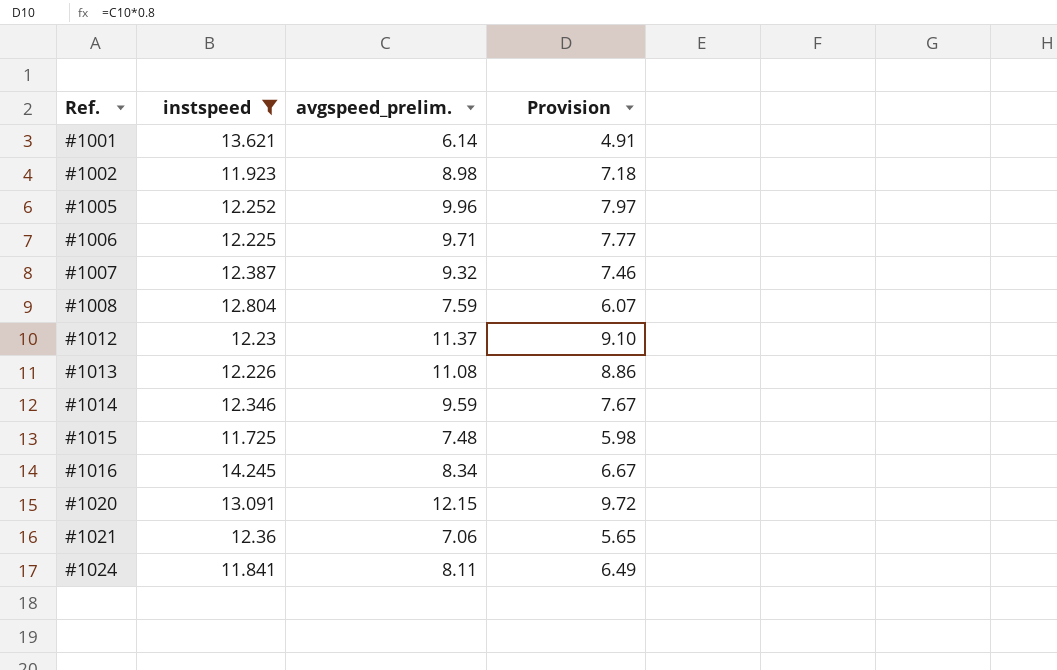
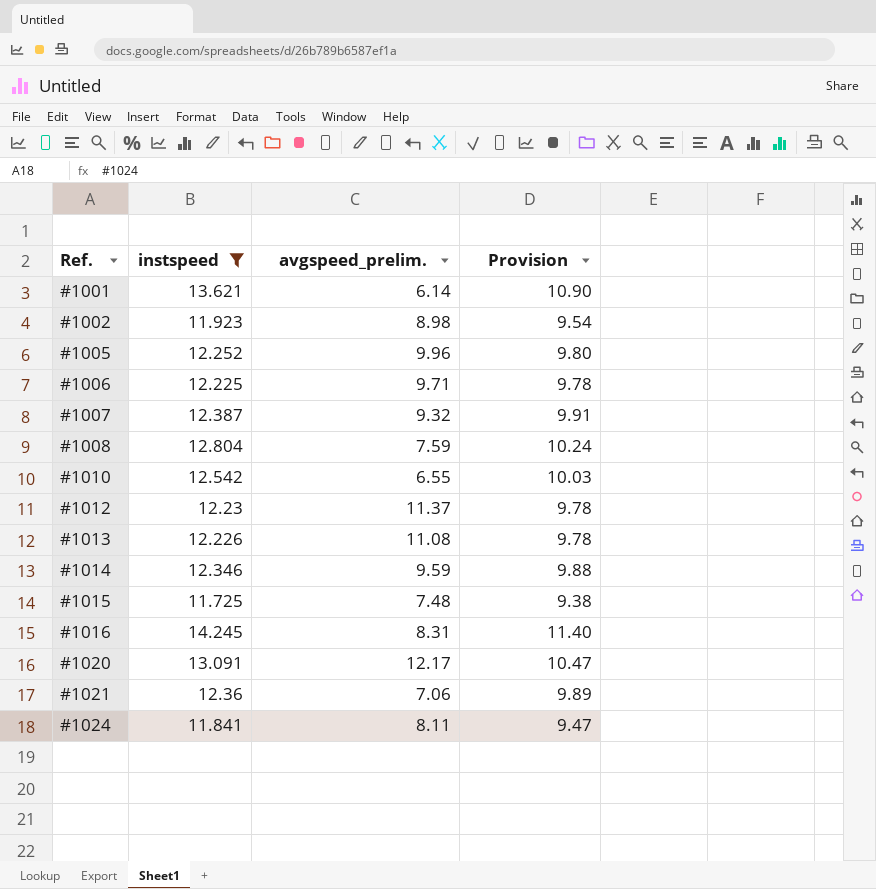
column Provision | formula: [avgspeed_prelim.] * 0.8 -> [instspeed] * 0.8
row #1010: none -> 12.542 | 6.55 | 10.03
#1016 | avgspeed_prelim.: 8.34 -> 8.31
#1020 | avgspeed_prelim.: 12.15 -> 12.17

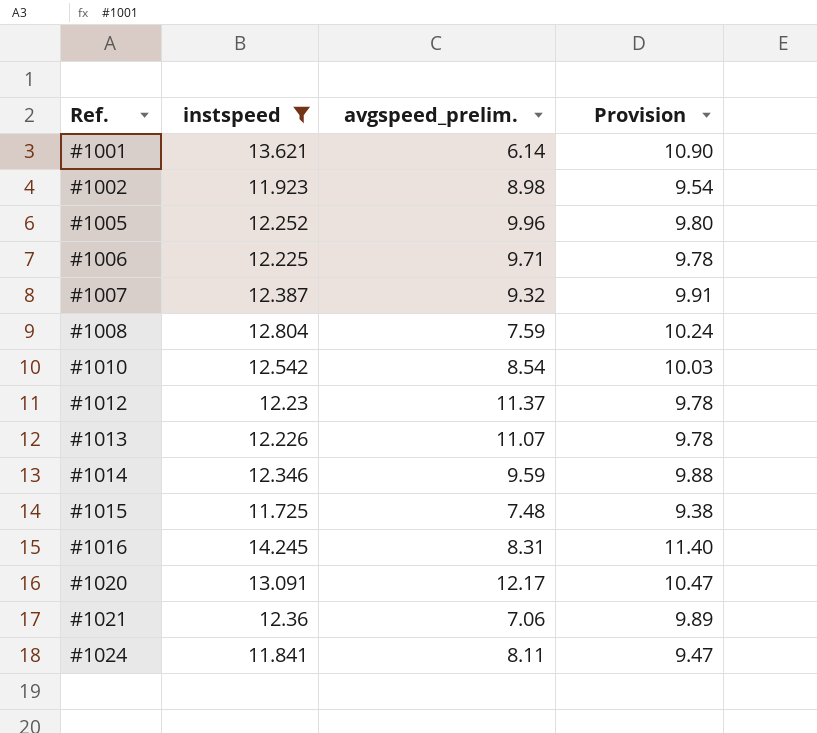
#1010 | avgspeed_prelim.: 6.55 -> 8.54
#1013 | avgspeed_prelim.: 11.08 -> 11.07

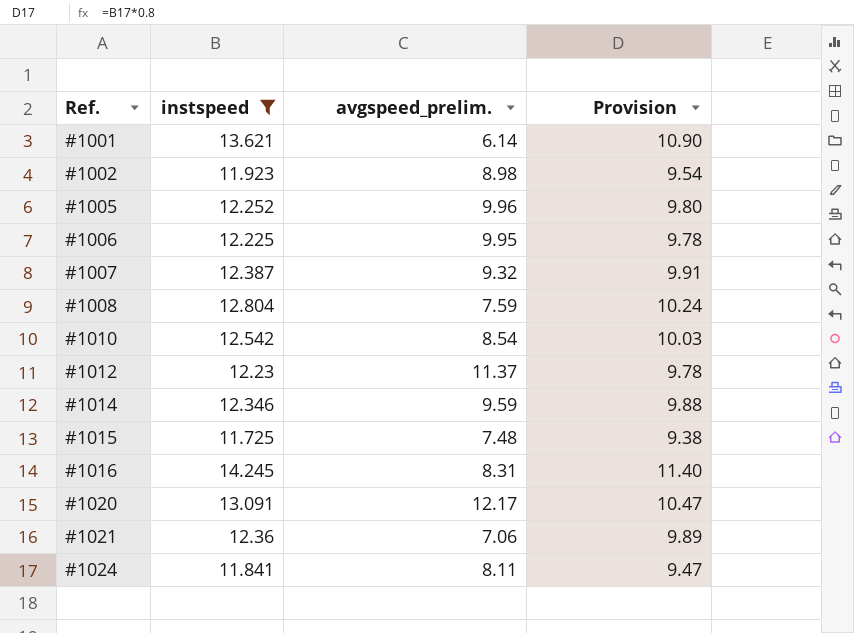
row #1013: 12.226 | 11.07 | 9.78 -> none
#1006 | avgspeed_prelim.: 9.71 -> 9.95

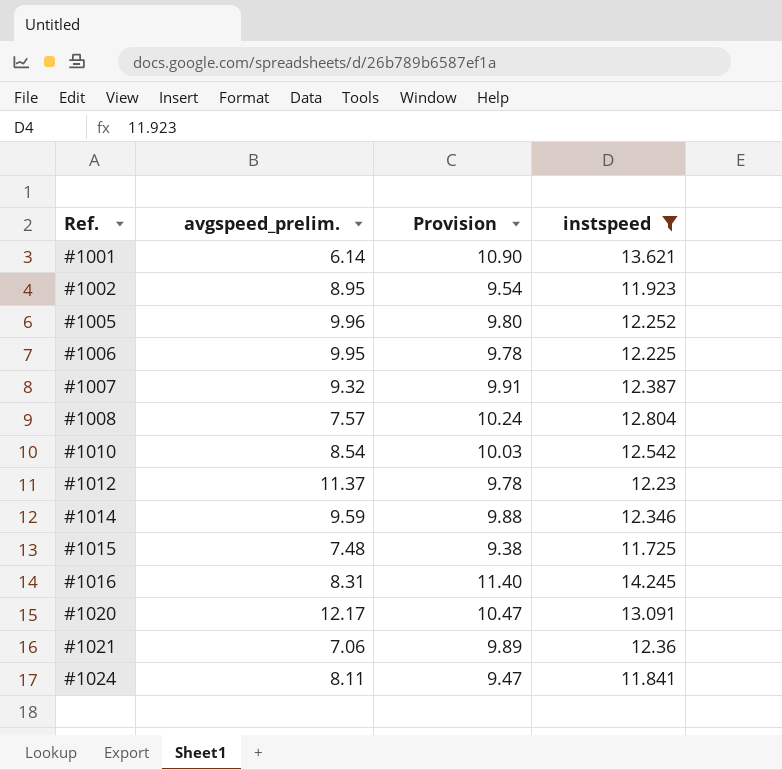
column instspeed | position: 2 -> 4
#1002 | avgspeed_prelim.: 8.98 -> 8.95
#1008 | avgspeed_prelim.: 7.59 -> 7.57

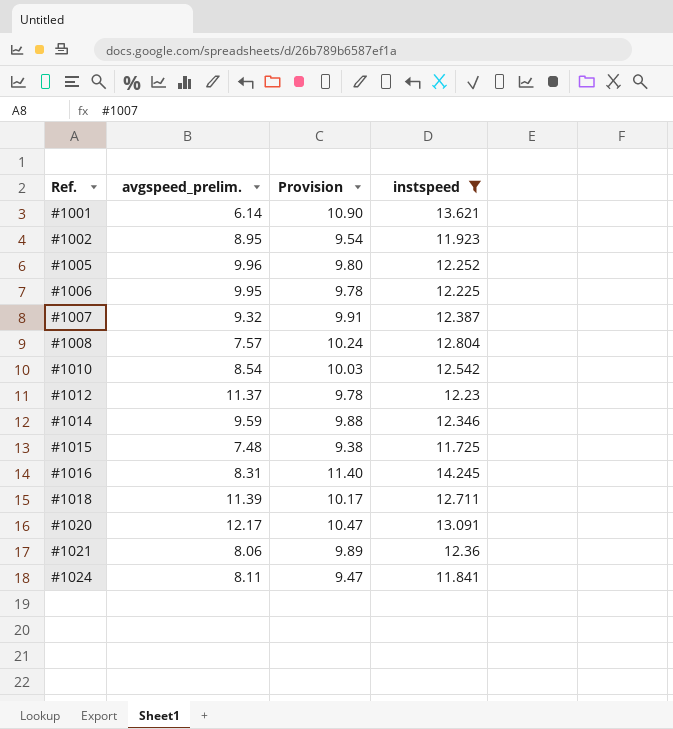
row #1018: none -> 11.39 | 10.17 | 12.711
#1021 | avgspeed_prelim.: 7.06 -> 8.06

